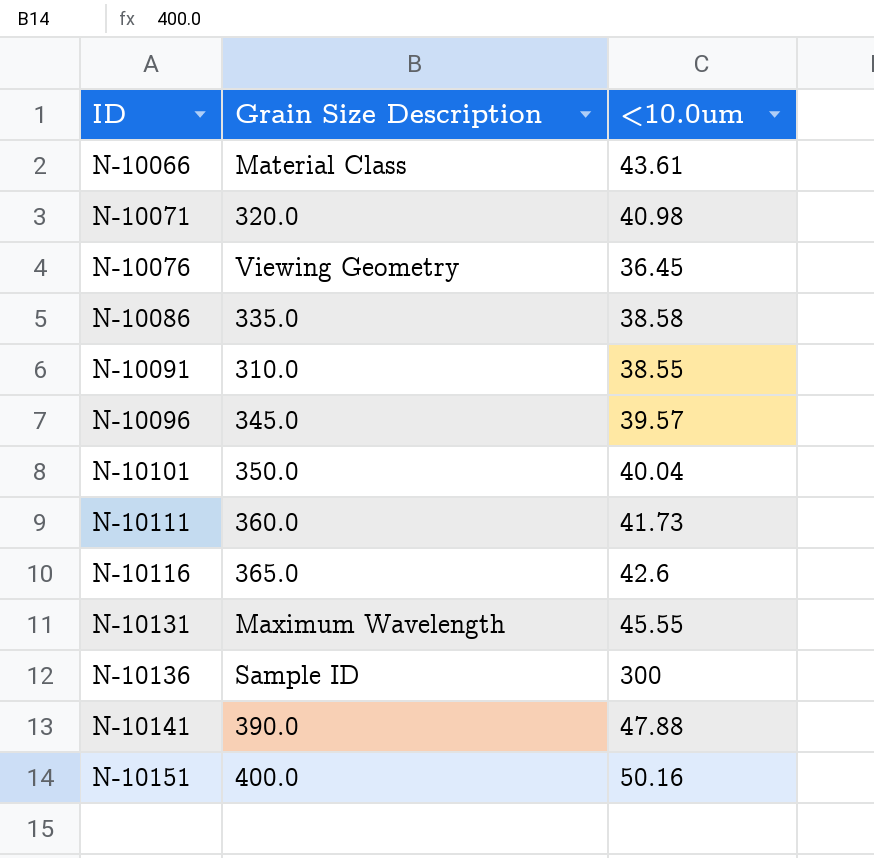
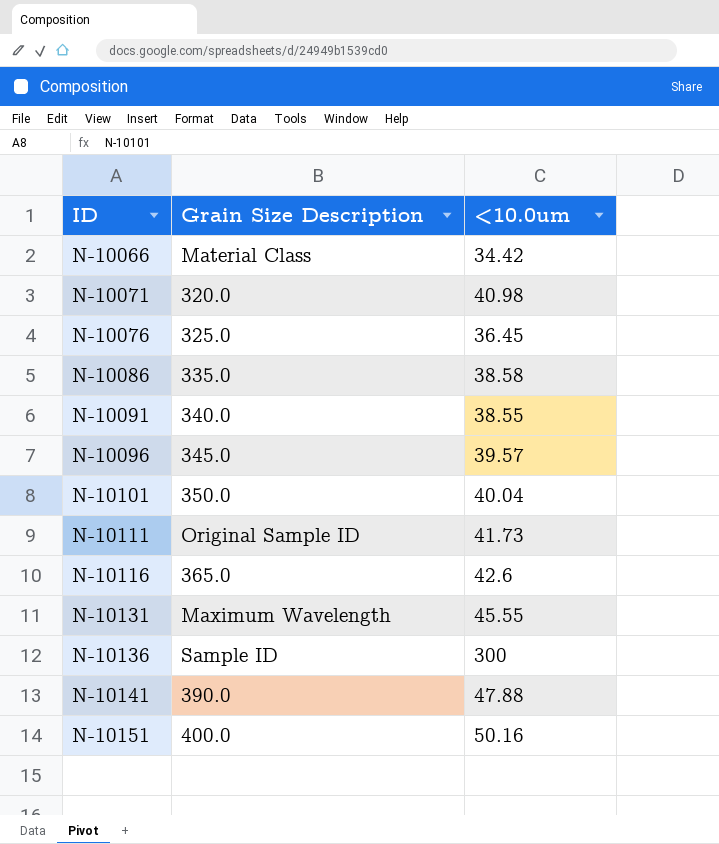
N-10066 | <10.0um: 43.61 -> 34.42
N-10076 | Grain Size Description: Viewing Geometry -> 325.0
N-10091 | Grain Size Description: 310.0 -> 340.0
N-10111 | Grain Size Description: 360.0 -> Original Sample ID

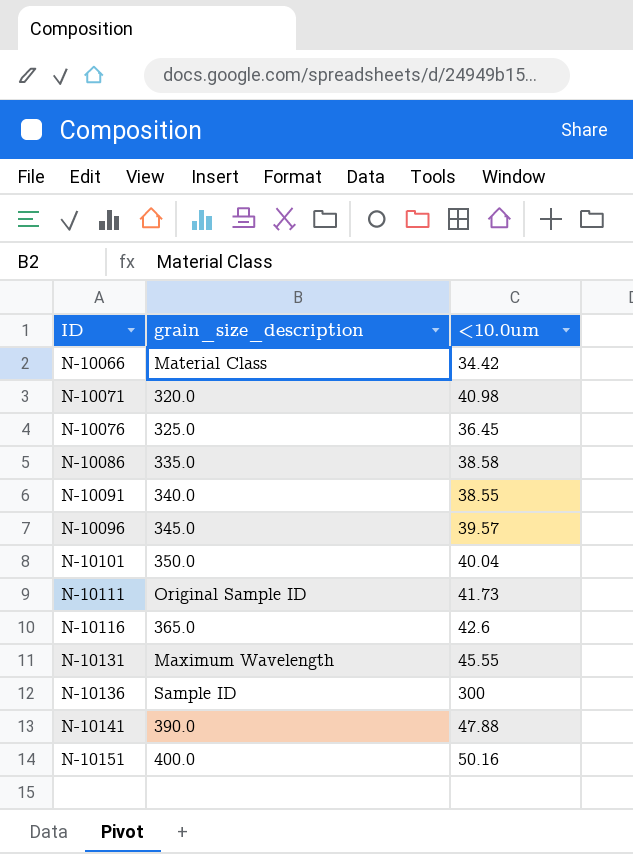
column name: Grain Size Description -> grain_size_description

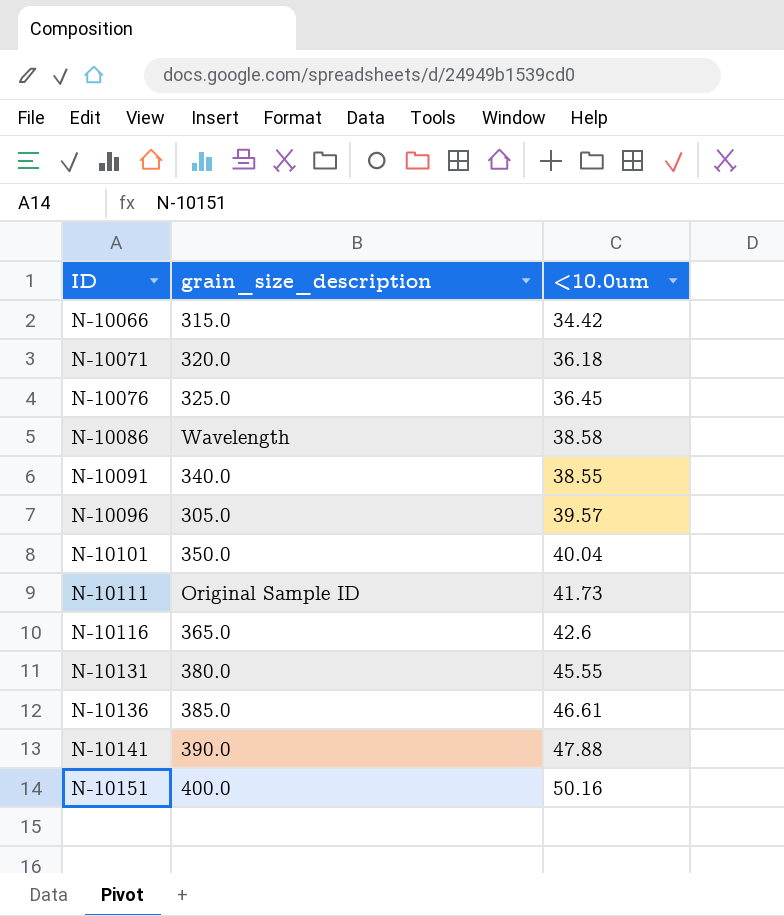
N-10066 | grain_size_description: Material Class -> 315.0
N-10071 | <10.0um: 40.98 -> 36.18
N-10086 | grain_size_description: 335.0 -> Wavelength
N-10096 | grain_size_description: 345.0 -> 305.0
N-10131 | grain_size_description: Maximum Wavelength -> 380.0
N-10136 | grain_size_description: Sample ID -> 385.0
N-10136 | <10.0um: 300 -> 46.61

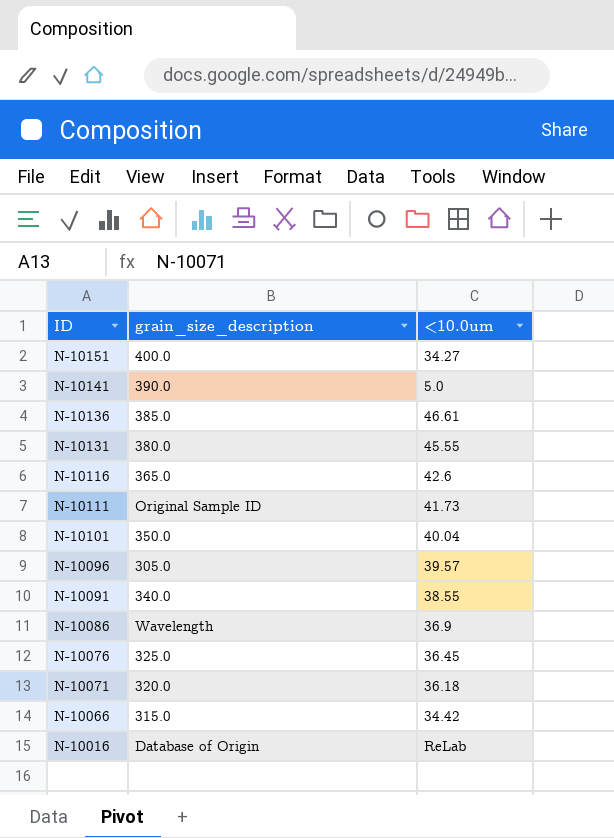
row order: ID ascending -> ID descending
N-10151 | <10.0um: 50.16 -> 34.27
N-10141 | <10.0um: 47.88 -> 5.0
N-10086 | <10.0um: 38.58 -> 36.9
row N-10016: none -> Database of Origin | ReLab

